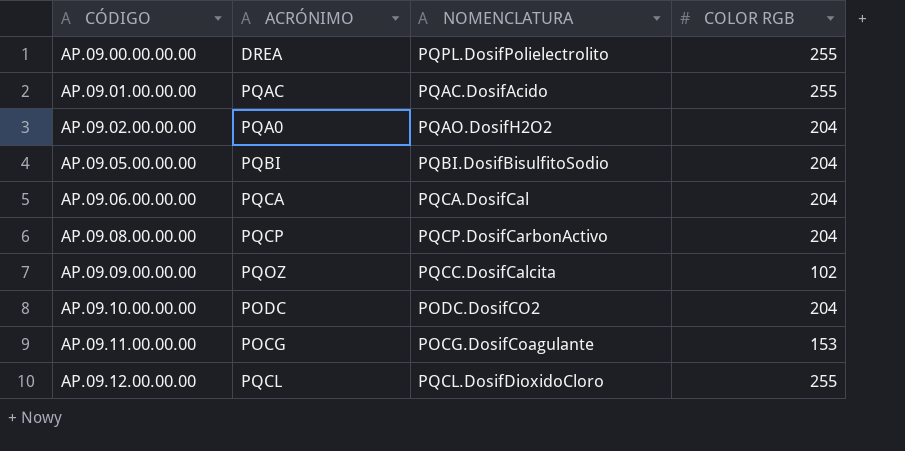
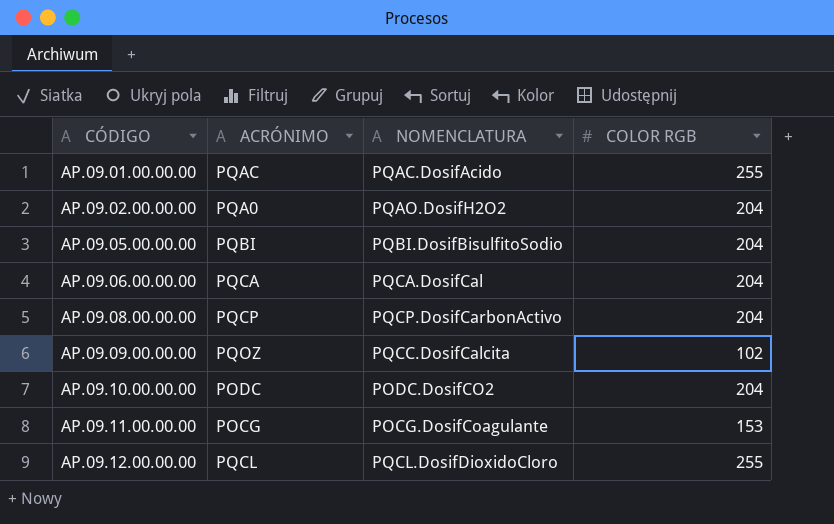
row AP.09.00.00.00.00: DREA | PQPL.DosifPolielectrolito | 255 -> none

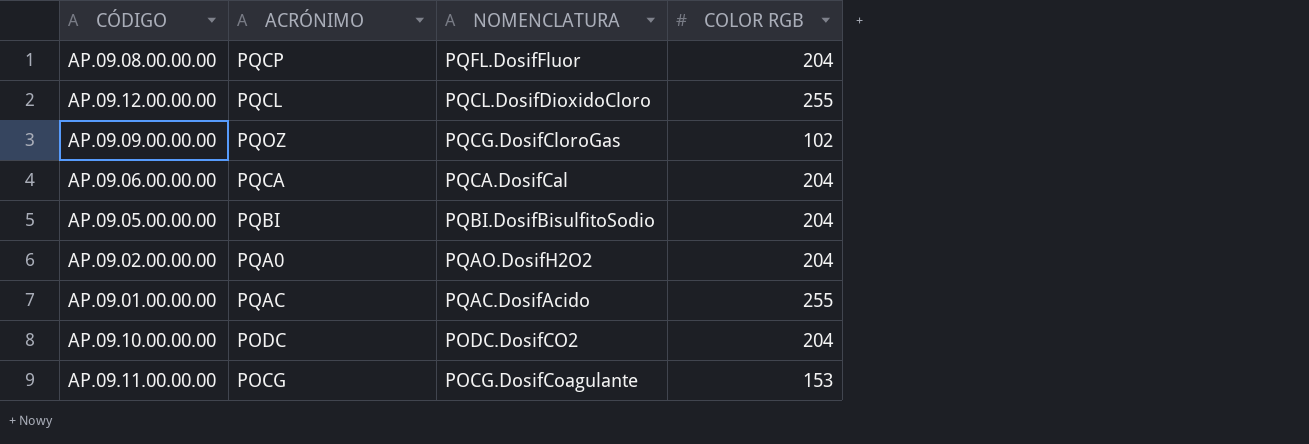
row order: CÓDIGO ascending -> NOMENCLATURA descending
AP.09.08.00.00.00 | NOMENCLATURA: PQCP.DosifCarbonActivo -> PQFL.DosifFluor
AP.09.09.00.00.00 | NOMENCLATURA: PQCC.DosifCalcita -> PQCG.DosifCloroGas

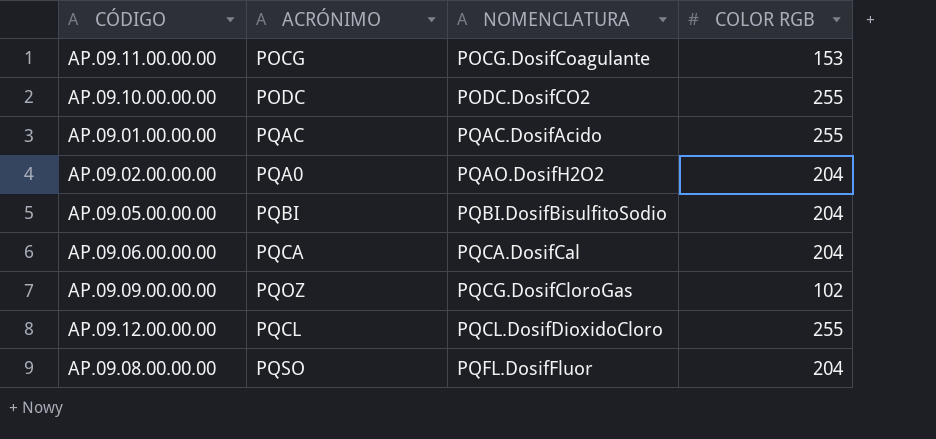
row order: NOMENCLATURA descending -> NOMENCLATURA ascending
AP.09.10.00.00.00 | COLOR RGB: 204 -> 255
AP.09.08.00.00.00 | ACRÓNIMO: PQCP -> PQSO

